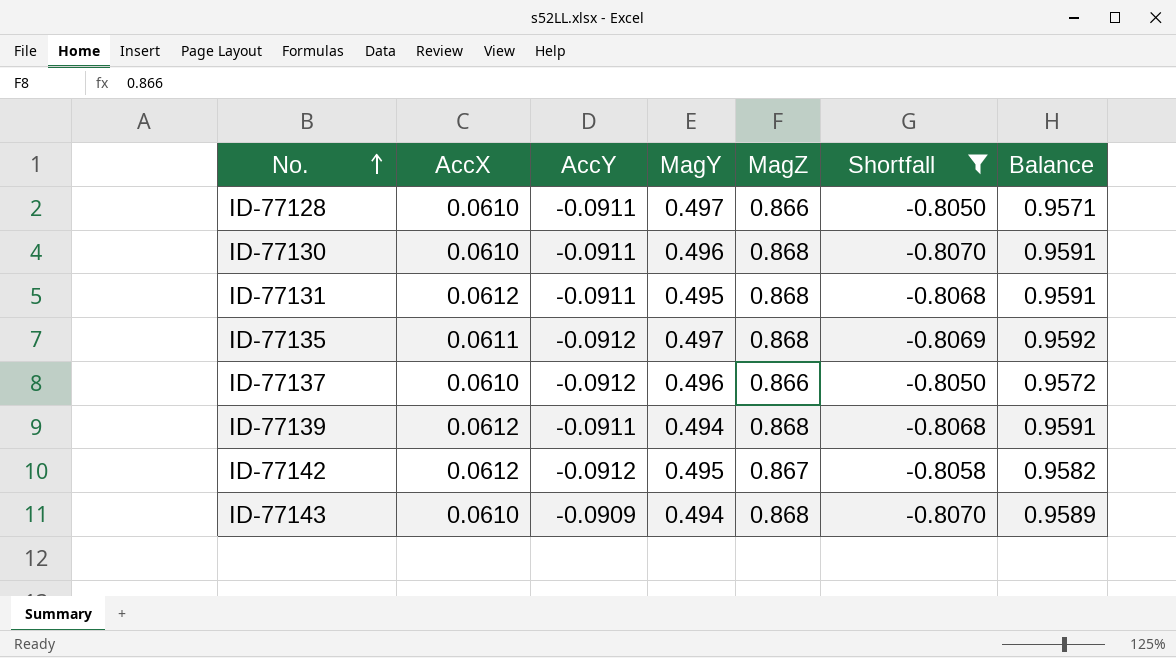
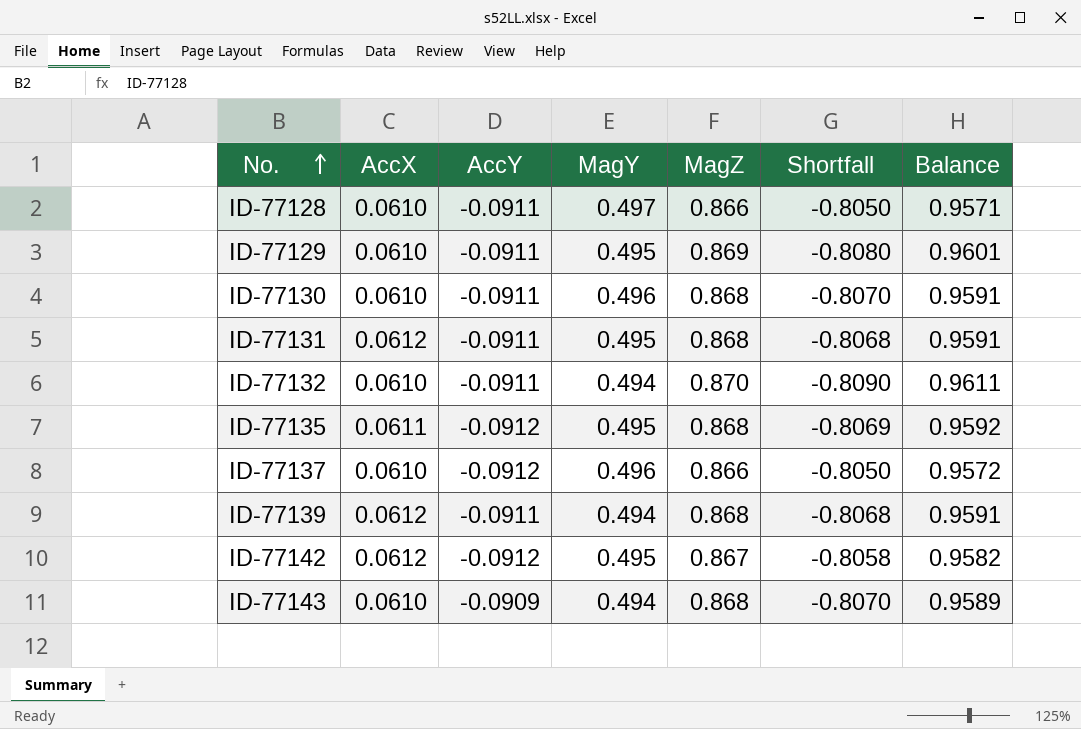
filter: Shortfall >= -0.8070 -> none
ID-77135 | MagY: 0.497 -> 0.495

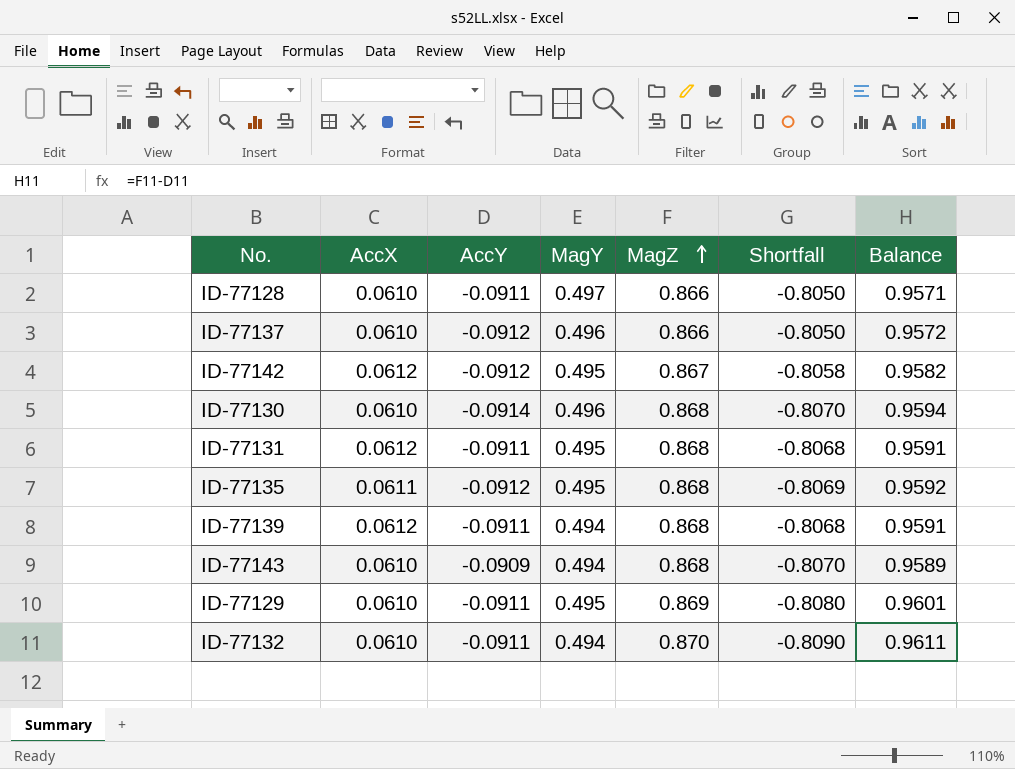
row order: No. ascending -> MagZ ascending
ID-77130 | AccY: -0.0911 -> -0.0914
ID-77130 | Balance: 0.9591 -> 0.9594

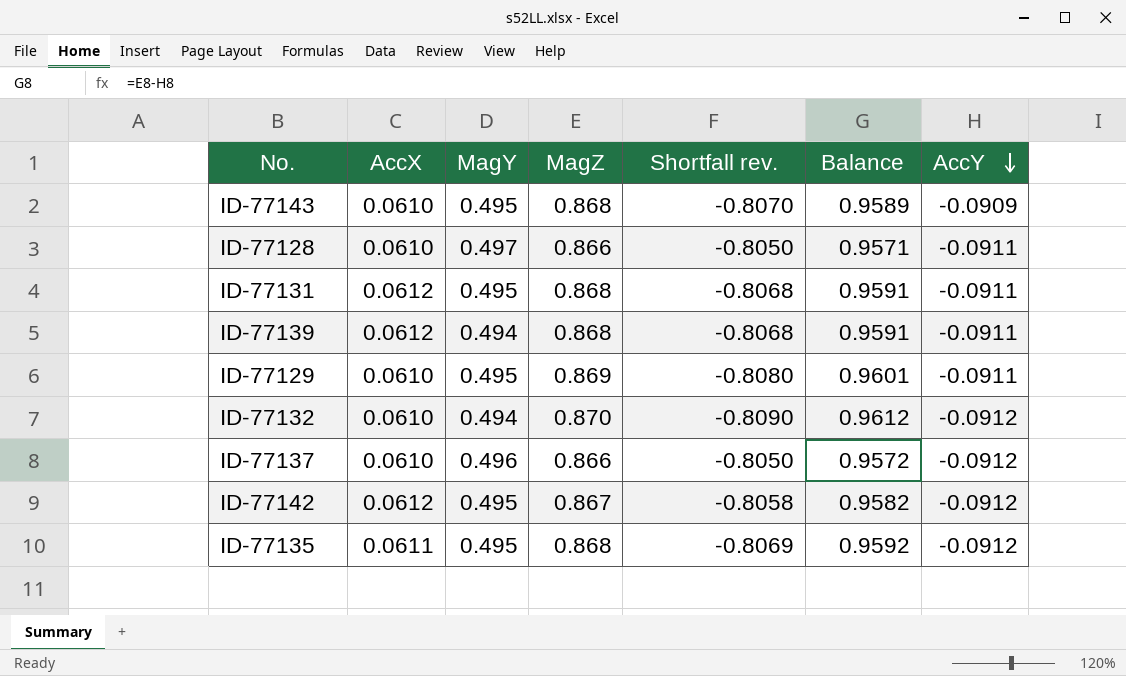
row order: MagZ ascending -> AccY descending
column name: Shortfall -> Shortfall rev.
column AccY | position: 3 -> 7
row ID-77130: 0.0610 | -0.0914 | 0.496 | 0.868 | -0.8070 | 0.9594 -> none
ID-77143 | MagY: 0.494 -> 0.495
ID-77132 | Balance: 0.9611 -> 0.9612
ID-77132 | AccY: -0.0911 -> -0.0912

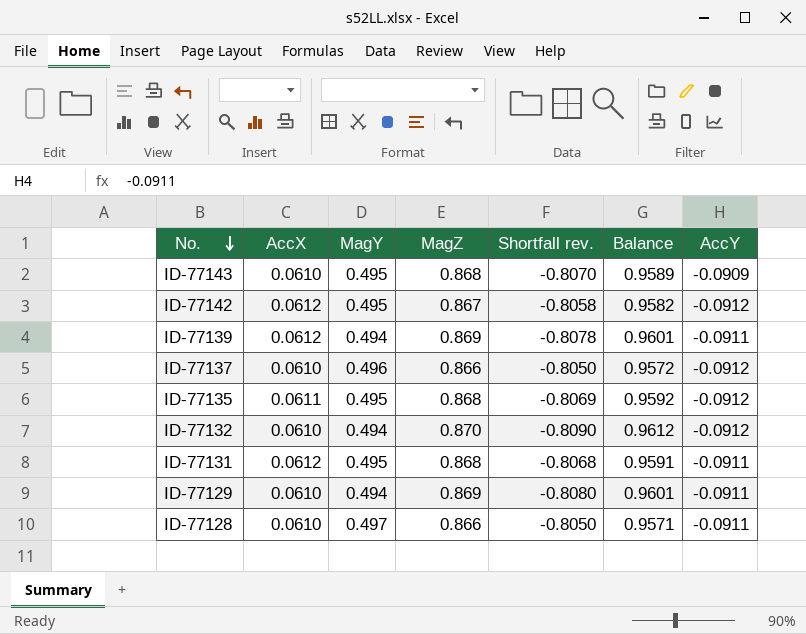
row order: AccY descending -> No. descending
ID-77139 | MagZ: 0.868 -> 0.869
ID-77139 | Shortfall rev.: -0.8068 -> -0.8078
ID-77139 | Balance: 0.9591 -> 0.9601
ID-77129 | MagY: 0.495 -> 0.494

